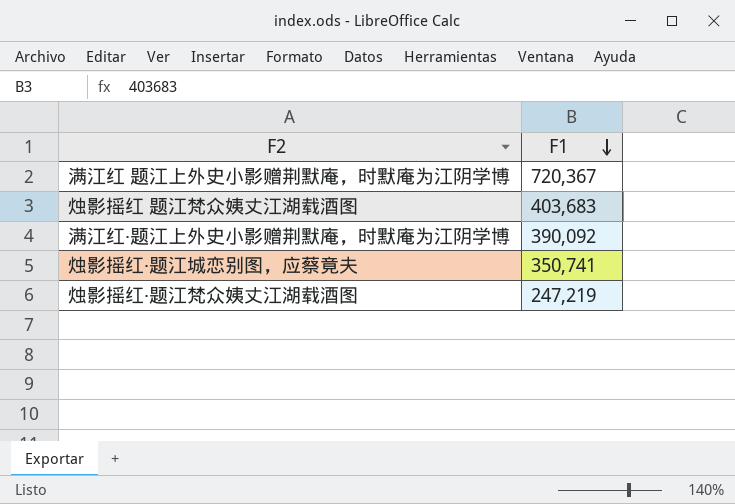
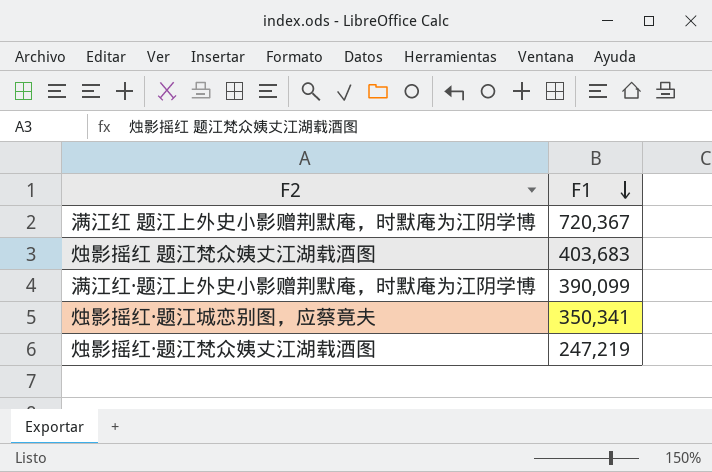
满江红·题江上外史小影赠荆默庵，时默庵为江阴学博 | F1: 390,092 -> 390,099
烛影摇红·题江城恋别图，应蔡竟夫 | F1: 350,741 -> 350,341

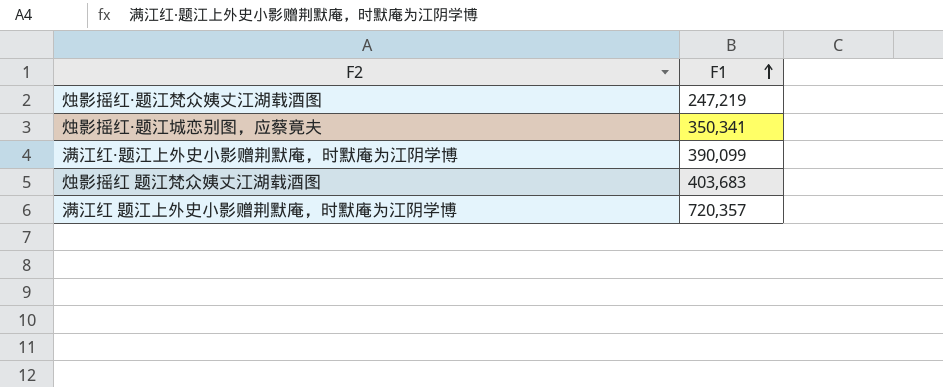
row order: F1 descending -> F1 ascending
满江红 题江上外史小影赠荆默庵，时默庵为江阴学博 | F1: 720,367 -> 720,357

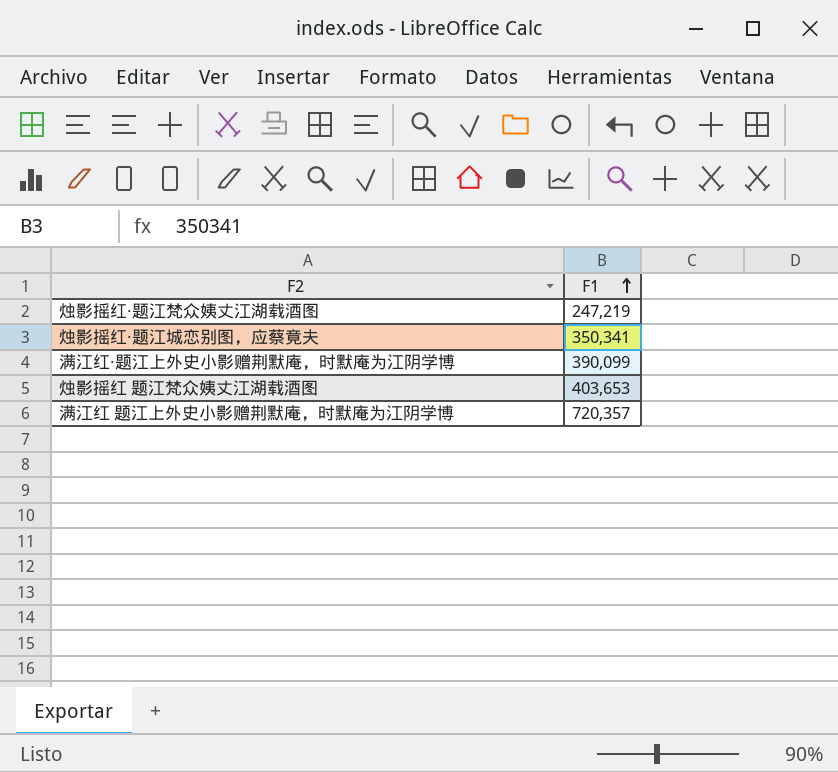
烛影摇红 题江梵众姨丈江湖载酒图 | F1: 403,683 -> 403,653

